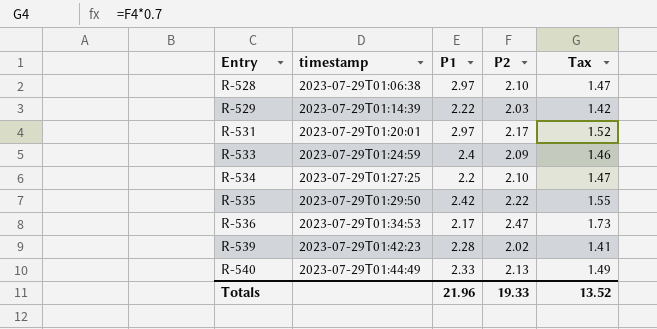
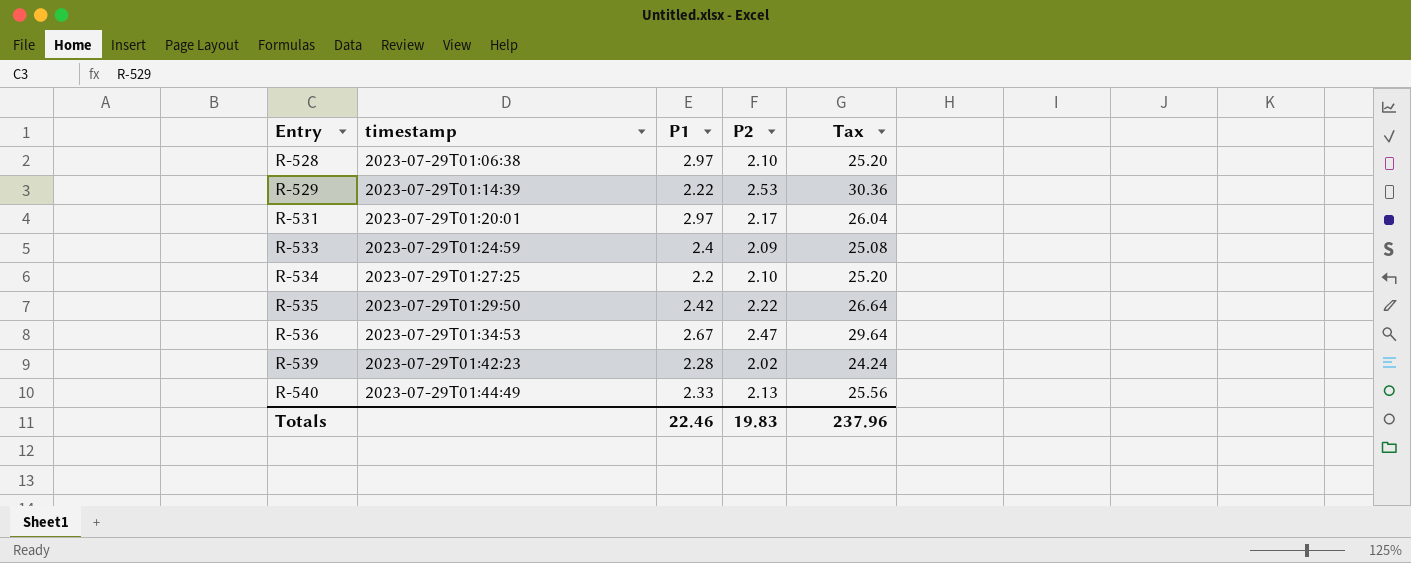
column Tax | formula: [P2] * 0.7 -> [P2] * 12
R-529 | P2: 2.03 -> 2.53
R-536 | P1: 2.17 -> 2.67
Totals | P1: 21.96 -> 22.46
Totals | P2: 19.33 -> 19.83
Totals | Tax: 13.52 -> 237.96

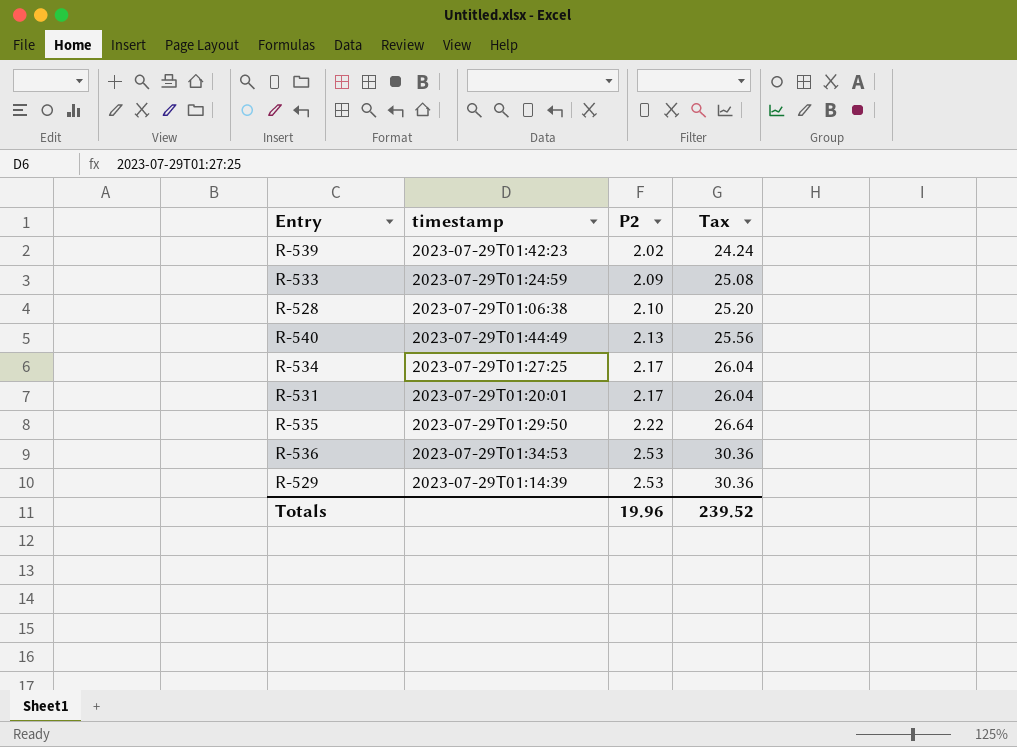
row order: Entry ascending -> P2 ascending
column P1 | position: 3 -> none
R-534 | P2: 2.10 -> 2.17
R-534 | Tax: 25.20 -> 26.04
R-536 | P2: 2.47 -> 2.53
R-536 | Tax: 29.64 -> 30.36
Totals | P2: 19.83 -> 19.96
Totals | Tax: 237.96 -> 239.52

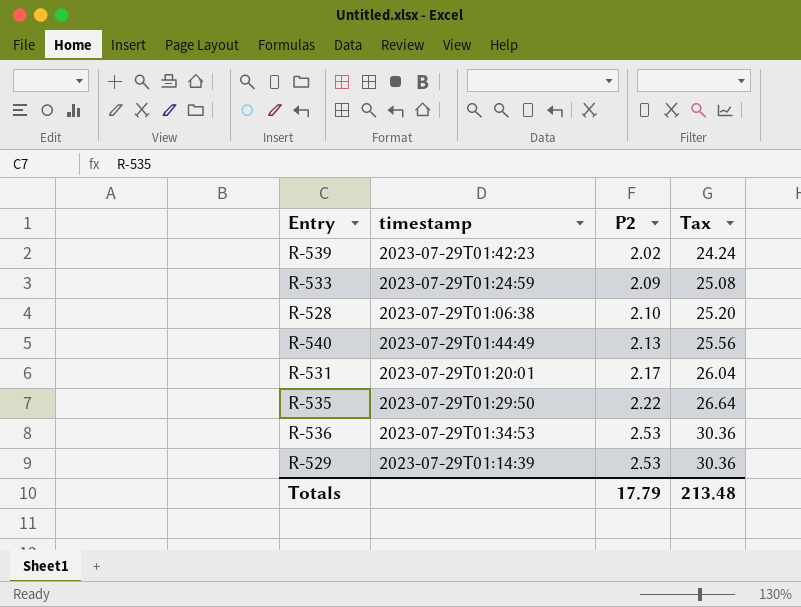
row R-534: 2023-07-29T01:27:25 | 2.17 | 26.04 -> none
Totals | P2: 19.96 -> 17.79
Totals | Tax: 239.52 -> 213.48

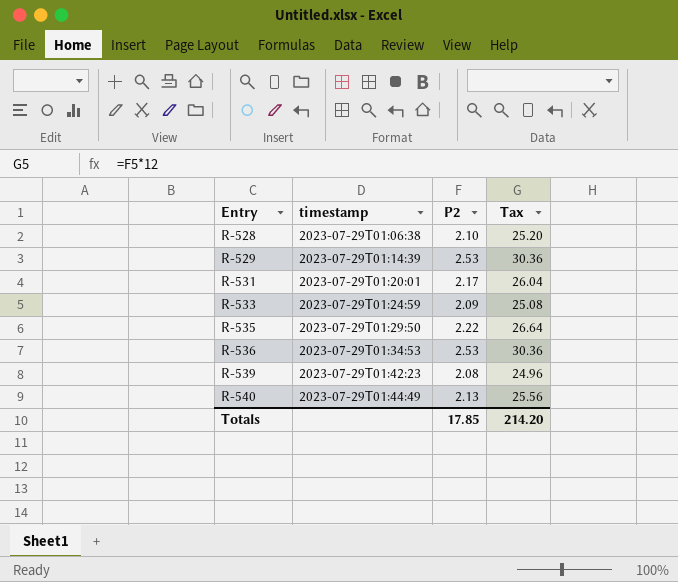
row order: P2 ascending -> Entry ascending
R-539 | P2: 2.02 -> 2.08
R-539 | Tax: 24.24 -> 24.96
Totals | P2: 17.79 -> 17.85
Totals | Tax: 213.48 -> 214.20

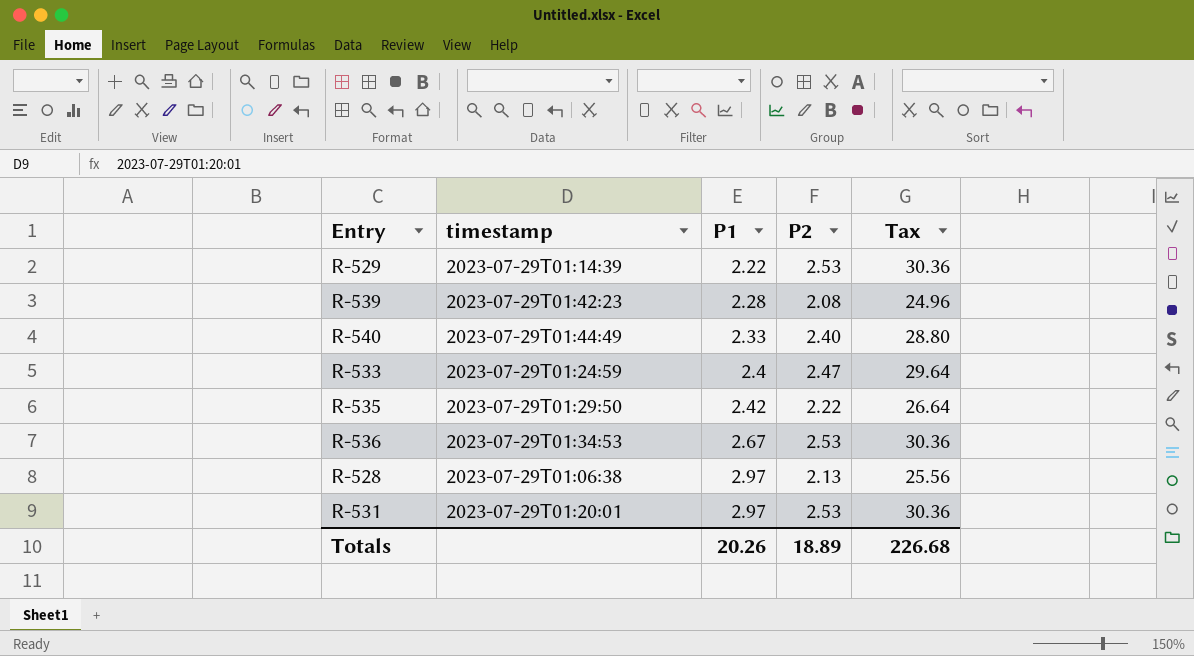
row order: Entry ascending -> P1 ascending
column P1 | position: none -> 3
R-540 | P2: 2.13 -> 2.40
R-540 | Tax: 25.56 -> 28.80
R-533 | P2: 2.09 -> 2.47
R-533 | Tax: 25.08 -> 29.64
R-528 | P2: 2.10 -> 2.13
R-528 | Tax: 25.20 -> 25.56
R-531 | P2: 2.17 -> 2.53
R-531 | Tax: 26.04 -> 30.36
Totals | P2: 17.85 -> 18.89
Totals | Tax: 214.20 -> 226.68

